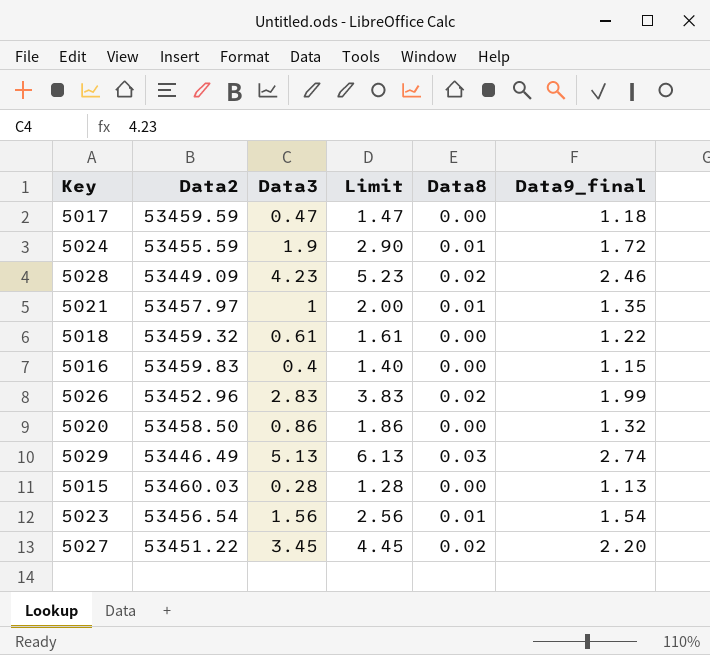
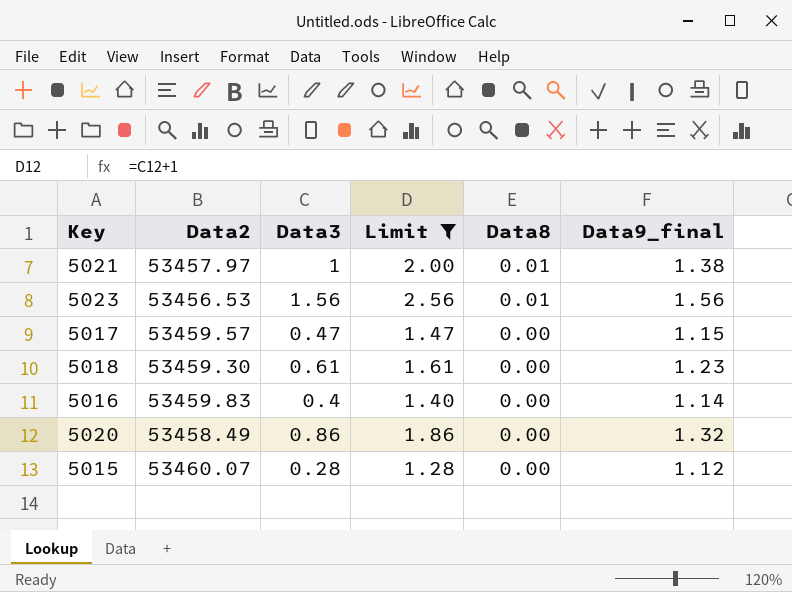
filter: none -> Limit <= 2.56
row order: none -> Data8 descending
5021 | Data9_final: 1.35 -> 1.38
5023 | Data2: 53456.54 -> 53456.53
5023 | Data9_final: 1.54 -> 1.56
5017 | Data2: 53459.59 -> 53459.57
5017 | Data9_final: 1.18 -> 1.15
5018 | Data2: 53459.32 -> 53459.30
5018 | Data9_final: 1.22 -> 1.23
5016 | Data9_final: 1.15 -> 1.14
5020 | Data2: 53458.50 -> 53458.49
5015 | Data2: 53460.03 -> 53460.07
5015 | Data9_final: 1.13 -> 1.12

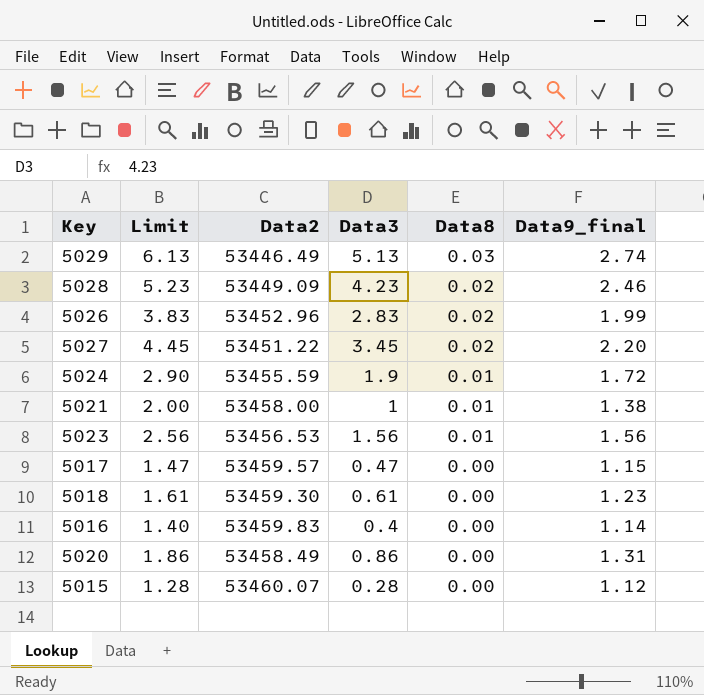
filter: Limit <= 2.56 -> none
column Limit | position: 4 -> 2
5021 | Data2: 53457.97 -> 53458.00
5020 | Data9_final: 1.32 -> 1.31

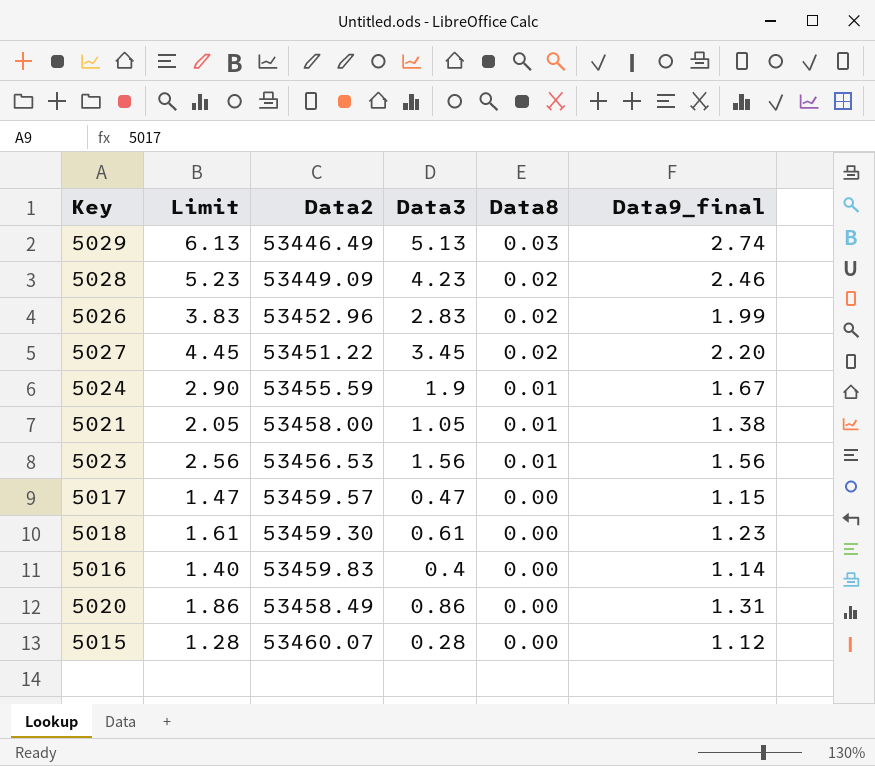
5024 | Data9_final: 1.72 -> 1.67
5021 | Limit: 2.00 -> 2.05
5021 | Data3: 1 -> 1.05

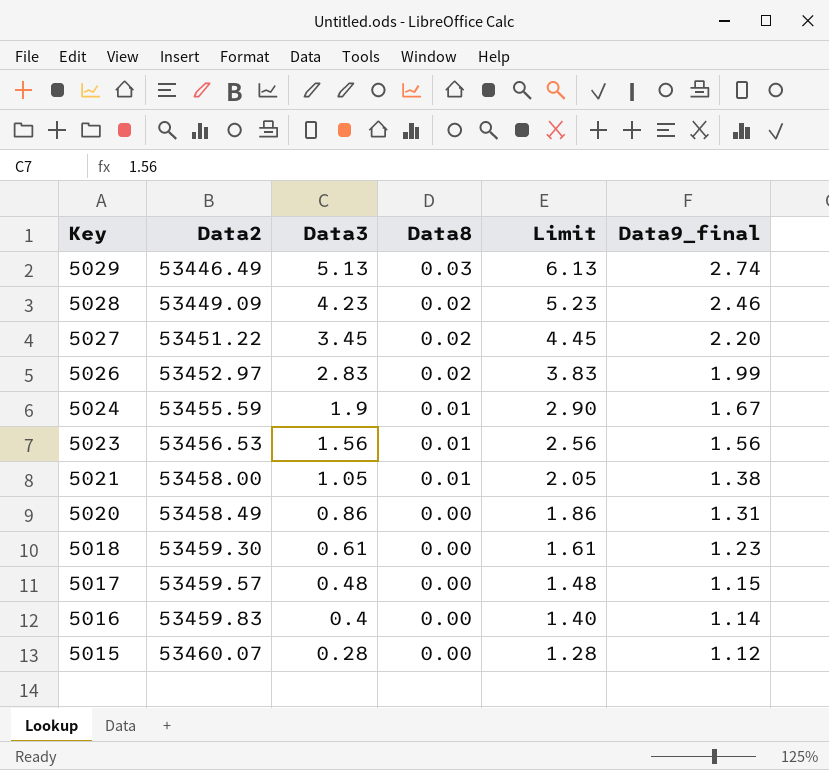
row order: Data8 descending -> Key descending
column Limit | position: 2 -> 5
5026 | Data2: 53452.96 -> 53452.97
5017 | Data3: 0.47 -> 0.48
5017 | Limit: 1.47 -> 1.48

